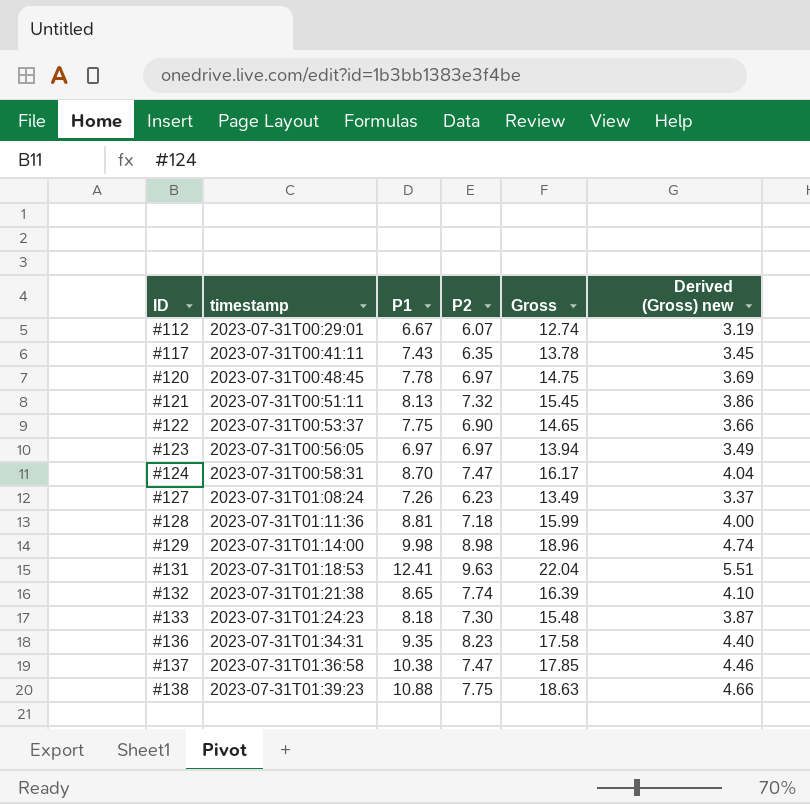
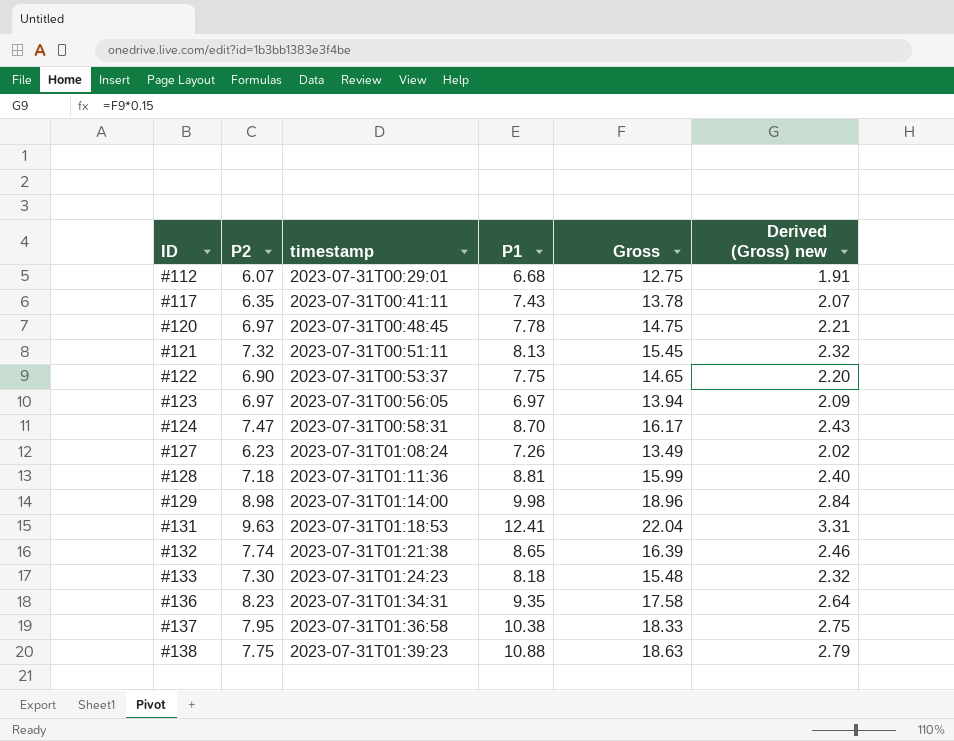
column P2 | position: 4 -> 2
column Derived (Gross) new | formula: [Gross] * 0.25 -> [Gross] * 0.15
#112 | P1: 6.67 -> 6.68
#112 | Gross: 12.74 -> 12.75
#137 | P2: 7.47 -> 7.95
#137 | Gross: 17.85 -> 18.33

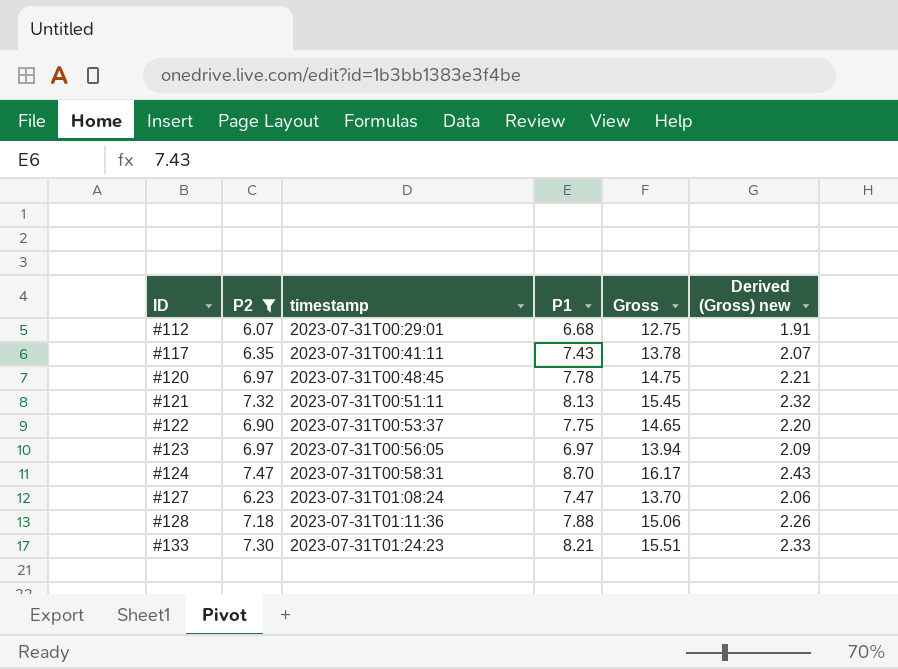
filter: none -> P2 <= 7.47
#127 | P1: 7.26 -> 7.47
#127 | Gross: 13.49 -> 13.70
#127 | Derived (Gross) new: 2.02 -> 2.06
#128 | P1: 8.81 -> 7.88
#128 | Gross: 15.99 -> 15.06
#128 | Derived (Gross) new: 2.40 -> 2.26
#133 | P1: 8.18 -> 8.21
#133 | Gross: 15.48 -> 15.51
#133 | Derived (Gross) new: 2.32 -> 2.33

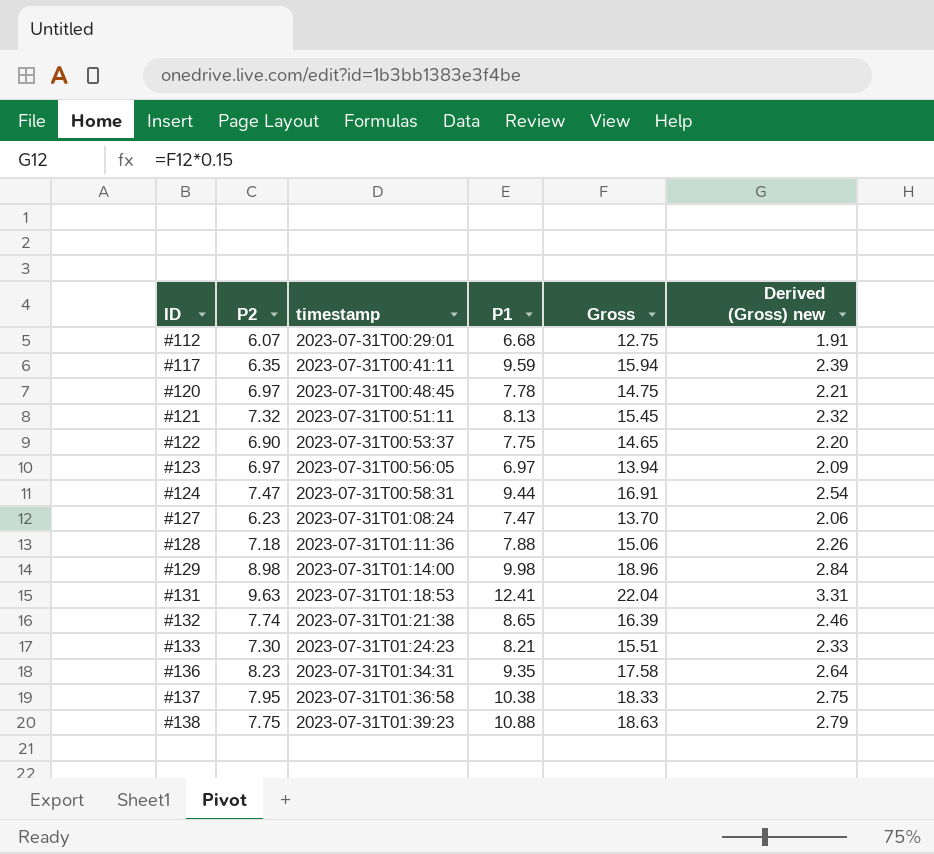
filter: P2 <= 7.47 -> none
#117 | P1: 7.43 -> 9.59
#117 | Gross: 13.78 -> 15.94
#117 | Derived (Gross) new: 2.07 -> 2.39
#124 | P1: 8.70 -> 9.44
#124 | Gross: 16.17 -> 16.91
#124 | Derived (Gross) new: 2.43 -> 2.54

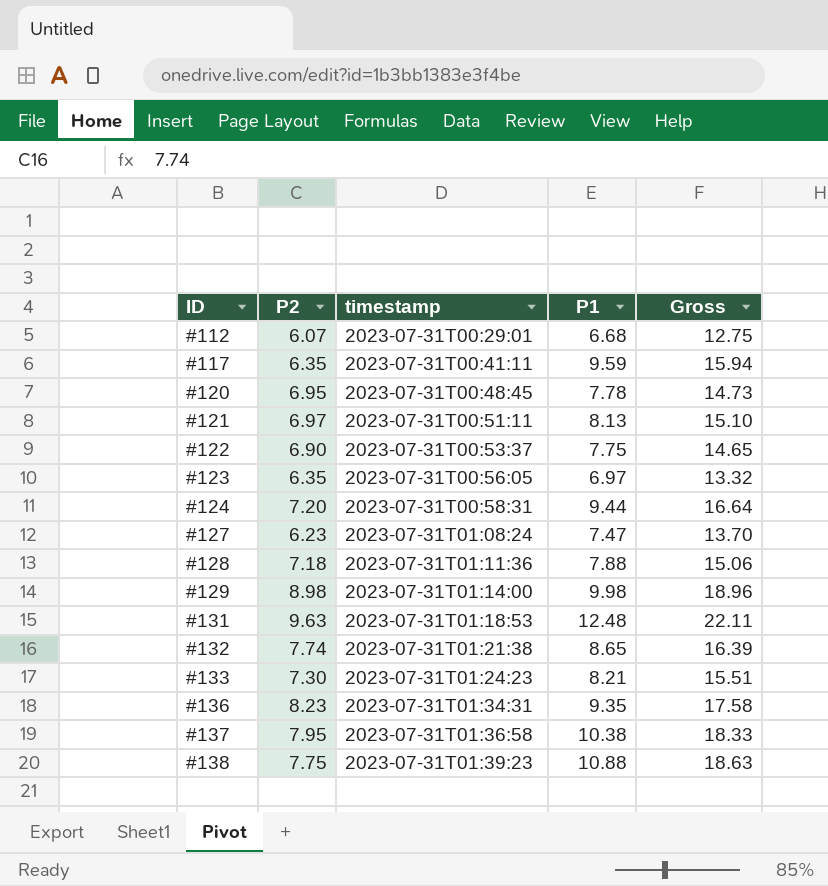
column Derived (Gross) new | formula: [Gross] * 0.15 -> none
#120 | P2: 6.97 -> 6.95
#120 | Gross: 14.75 -> 14.73
#121 | P2: 7.32 -> 6.97
#121 | Gross: 15.45 -> 15.10
#123 | P2: 6.97 -> 6.35
#123 | Gross: 13.94 -> 13.32
#124 | P2: 7.47 -> 7.20
#124 | Gross: 16.91 -> 16.64
#131 | P1: 12.41 -> 12.48
#131 | Gross: 22.04 -> 22.11

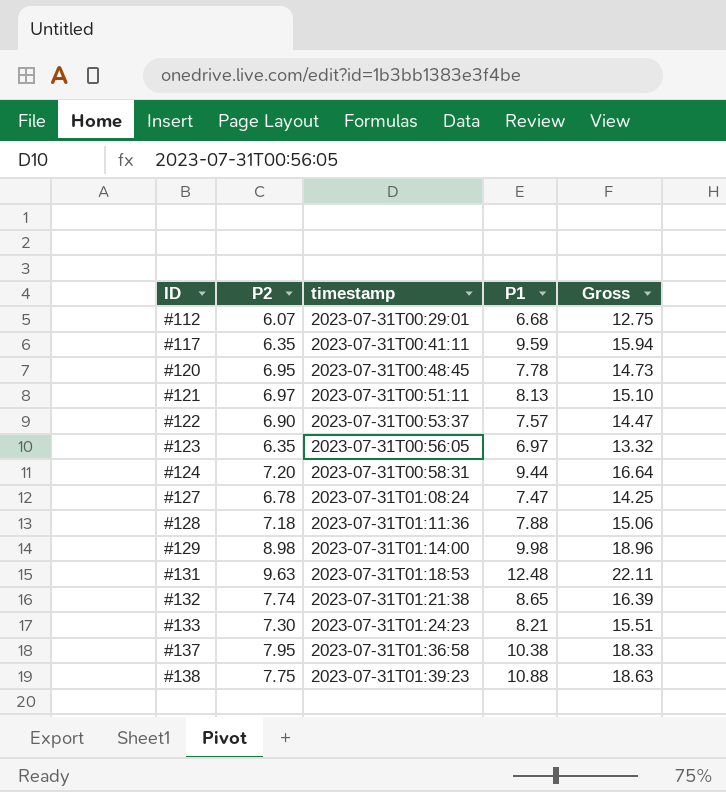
row #136: 8.23 | 2023-07-31T01:34:31 | 9.35 | 17.58 -> none
#122 | P1: 7.75 -> 7.57
#122 | Gross: 14.65 -> 14.47
#127 | P2: 6.23 -> 6.78
#127 | Gross: 13.70 -> 14.25

